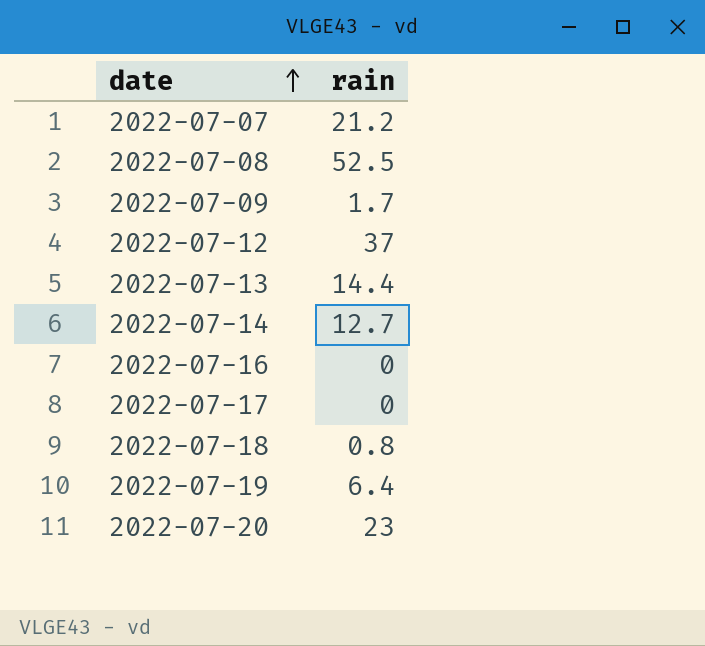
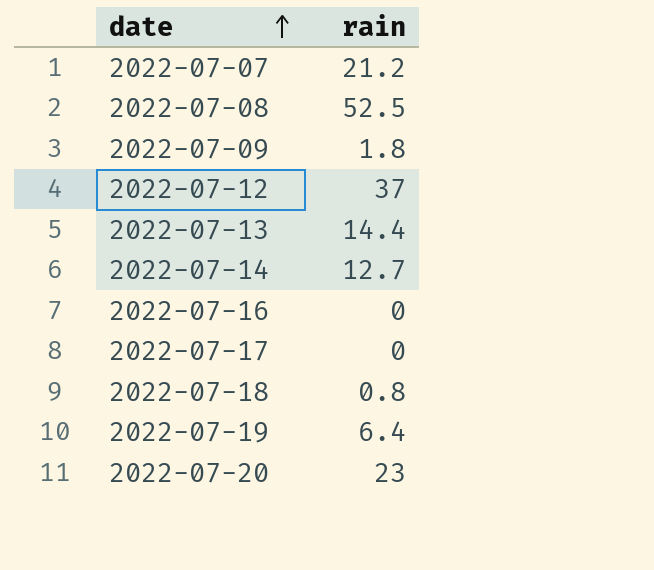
2022-07-09 | rain: 1.7 -> 1.8

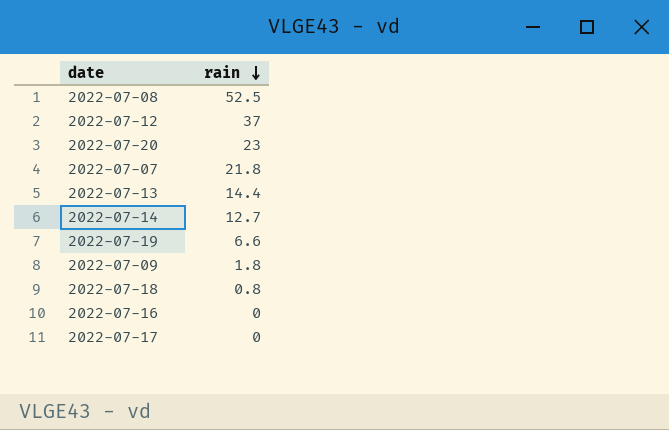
row order: date ascending -> rain descending
2022-07-07 | rain: 21.2 -> 21.8
2022-07-19 | rain: 6.4 -> 6.6

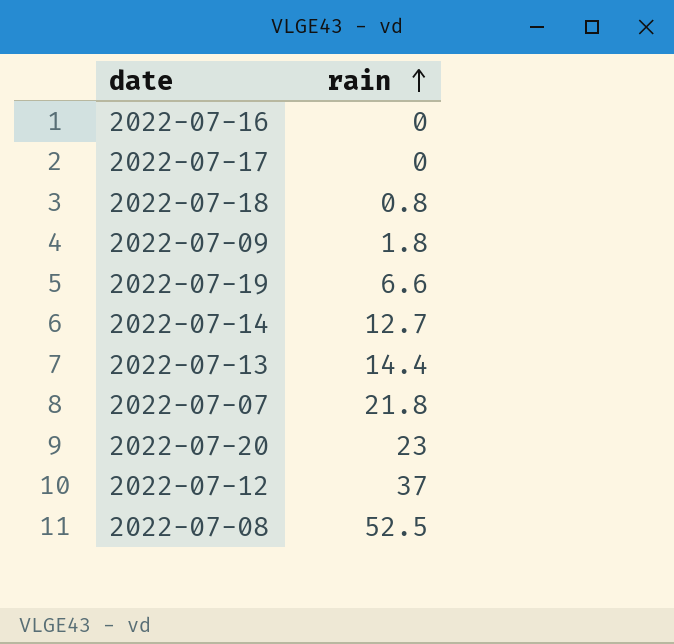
row order: rain descending -> rain ascending

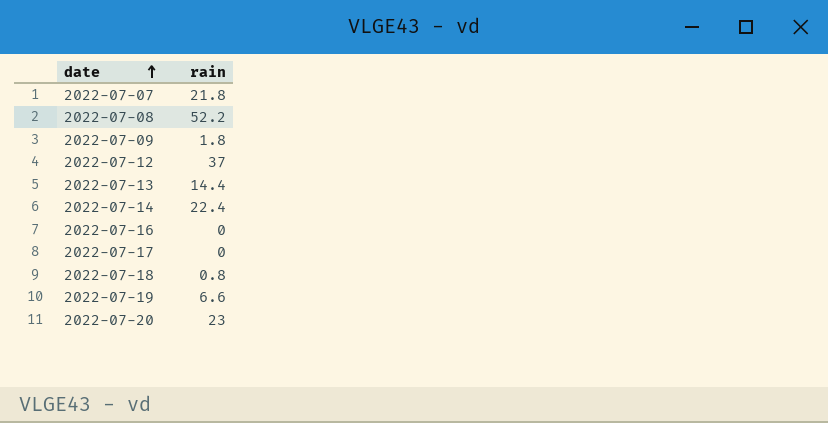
row order: rain ascending -> date ascending
2022-07-08 | rain: 52.5 -> 52.2
2022-07-14 | rain: 12.7 -> 22.4

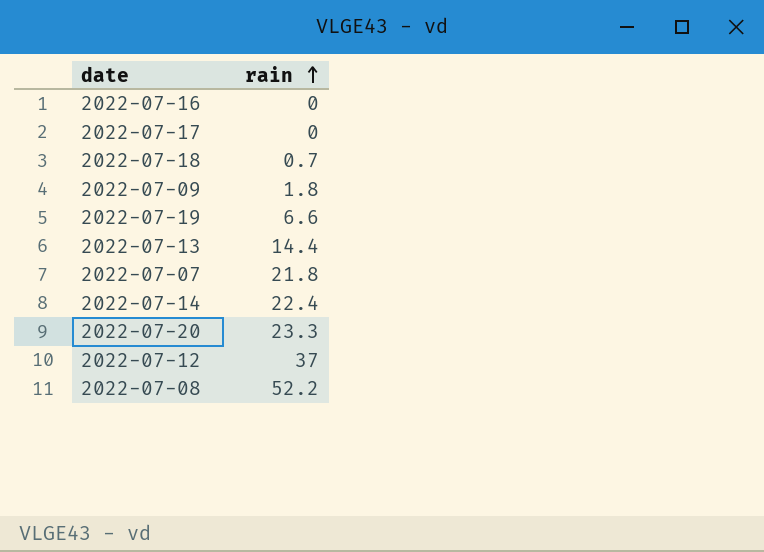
row order: date ascending -> rain ascending
2022-07-18 | rain: 0.8 -> 0.7
2022-07-20 | rain: 23 -> 23.3

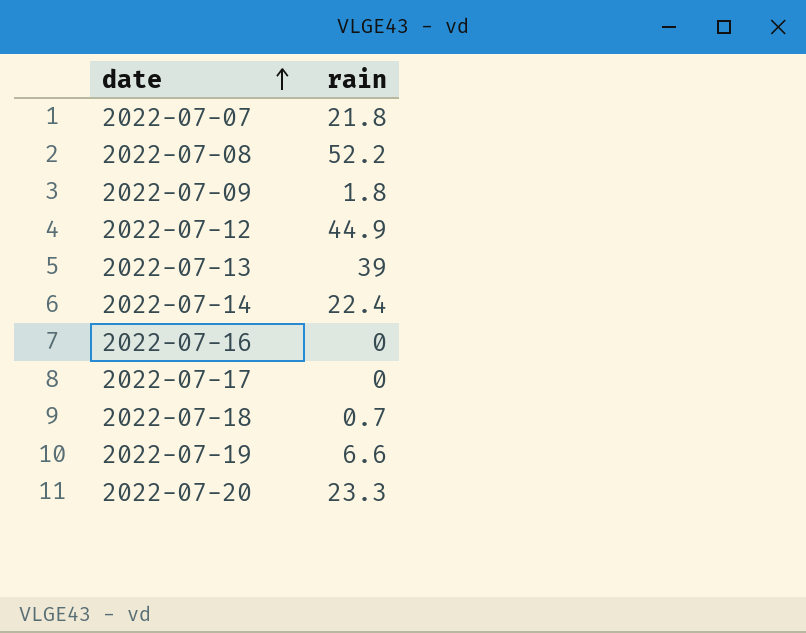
row order: rain ascending -> date ascending
2022-07-12 | rain: 37 -> 44.9
2022-07-13 | rain: 14.4 -> 39

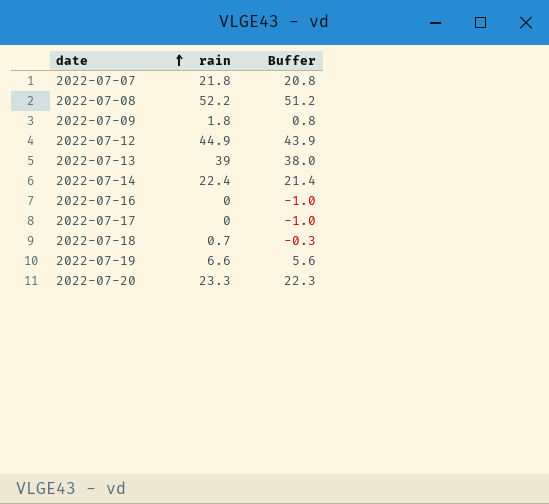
column Buffer | formula: none -> [rain] - 1

